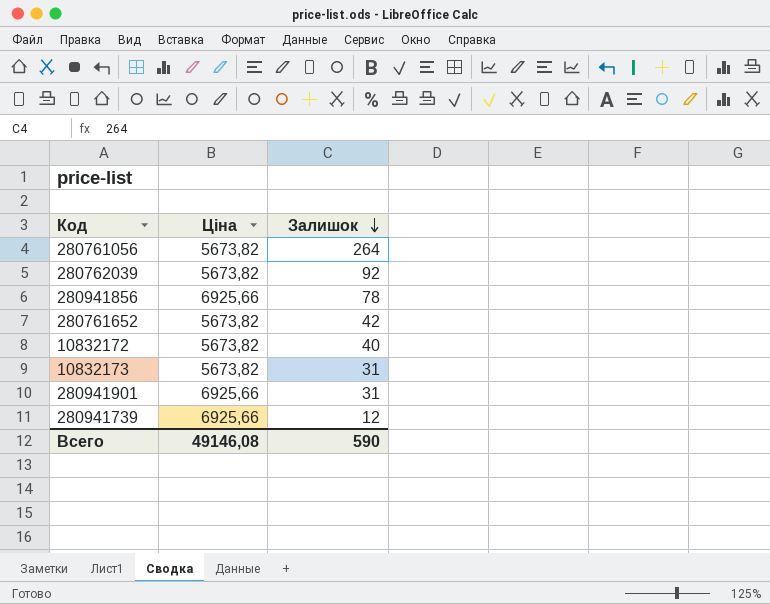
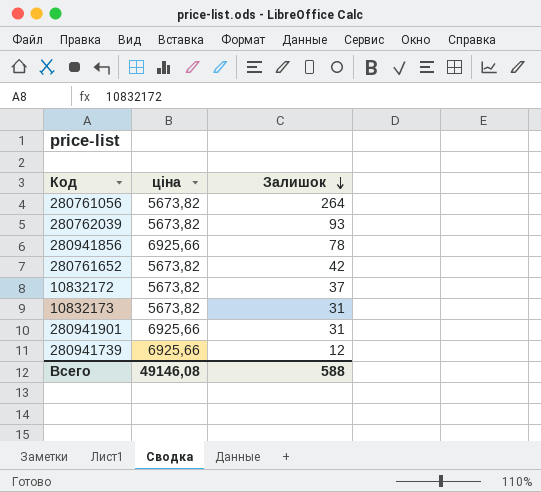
column name: Ціна -> ціна
280762039 | Залишок: 92 -> 93
10832172 | Залишок: 40 -> 37
Всего | Залишок: 590 -> 588

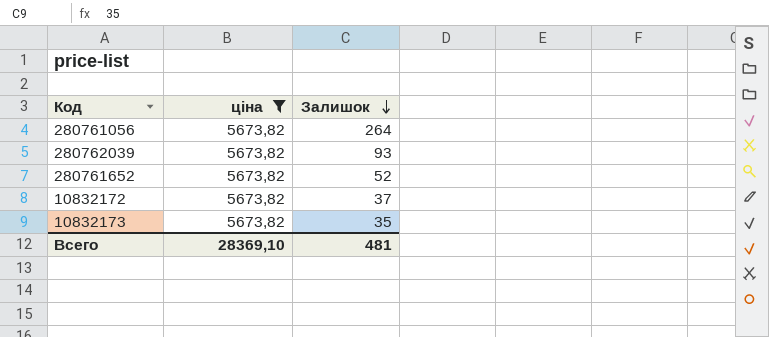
filter: none -> ціна = 5673,82
280761652 | Залишок: 42 -> 52
10832173 | Залишок: 31 -> 35
Всего | ціна: 49146,08 -> 28369,10
Всего | Залишок: 588 -> 481

